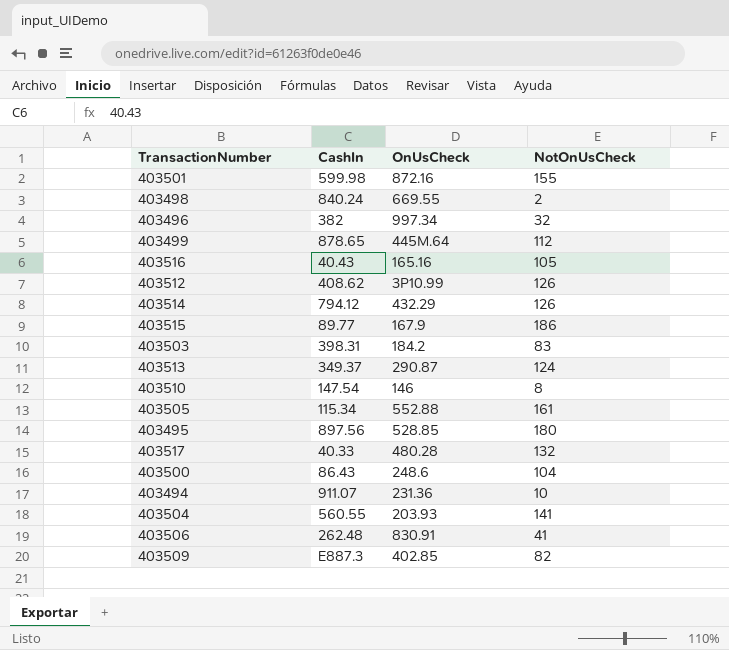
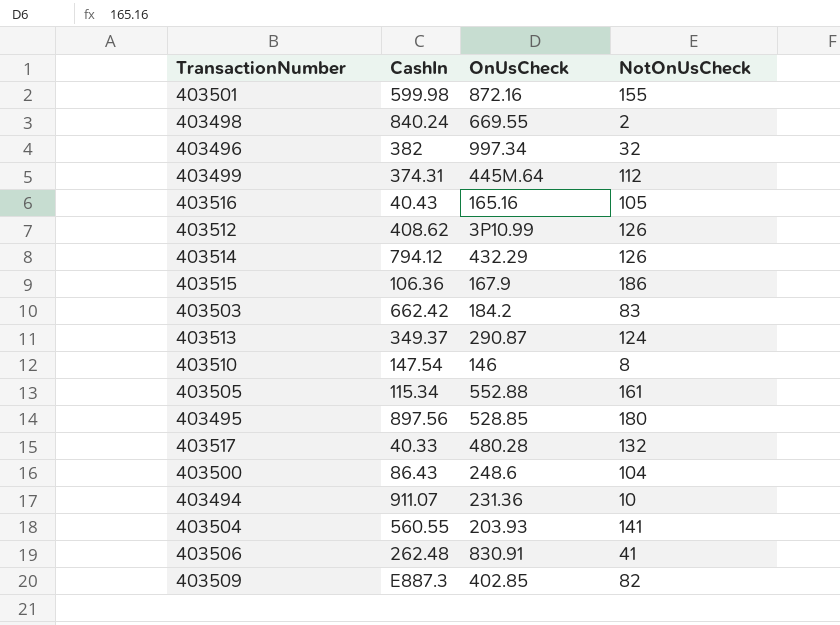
403499 | CashIn: 878.65 -> 374.31
403515 | CashIn: 89.77 -> 106.36
403503 | CashIn: 398.31 -> 662.42

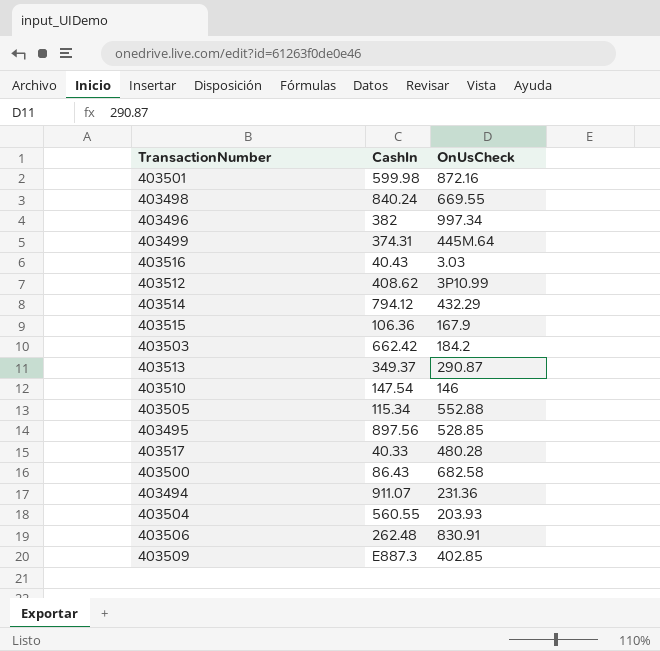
column NotOnUsCheck | position: 4 -> none
403516 | OnUsCheck: 165.16 -> 3.03
403500 | OnUsCheck: 248.6 -> 682.58

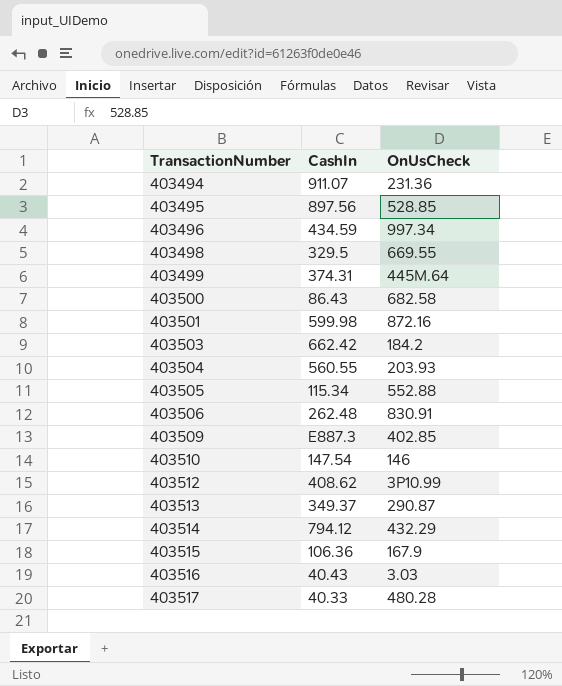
row order: none -> TransactionNumber ascending
403496 | CashIn: 382 -> 434.59
403498 | CashIn: 840.24 -> 329.5

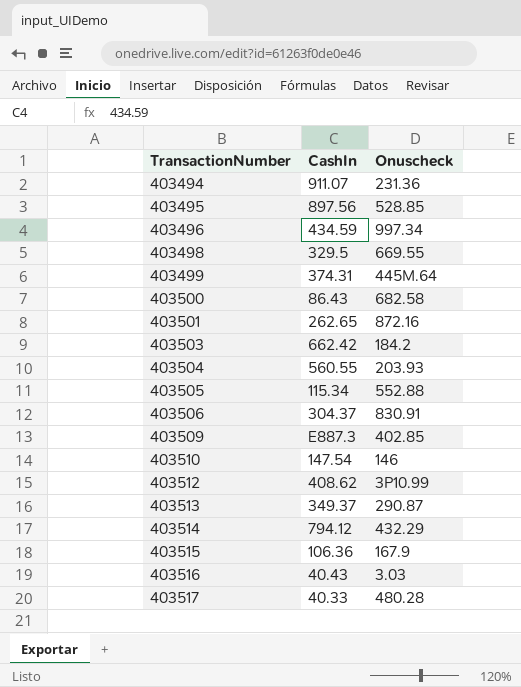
column name: OnUsCheck -> Onuscheck
403501 | CashIn: 599.98 -> 262.65
403506 | CashIn: 262.48 -> 304.37

